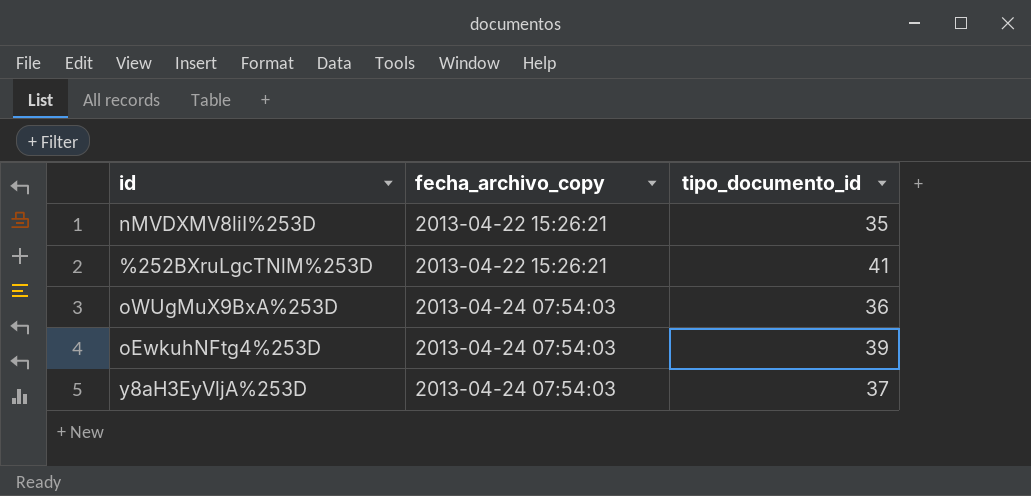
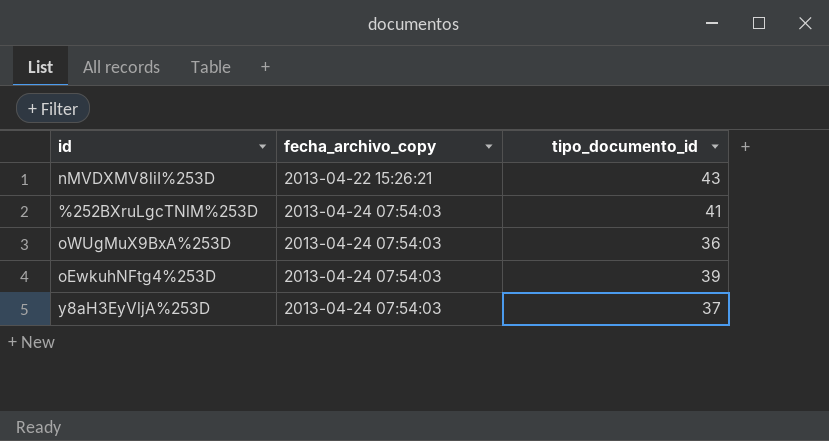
nMVDXMV8liI%253D | tipo_documento_id: 35 -> 43
%252BXruLgcTNlM%253D | fecha_archivo_copy: 2013-04-22 15:26:21 -> 2013-04-24 07:54:03

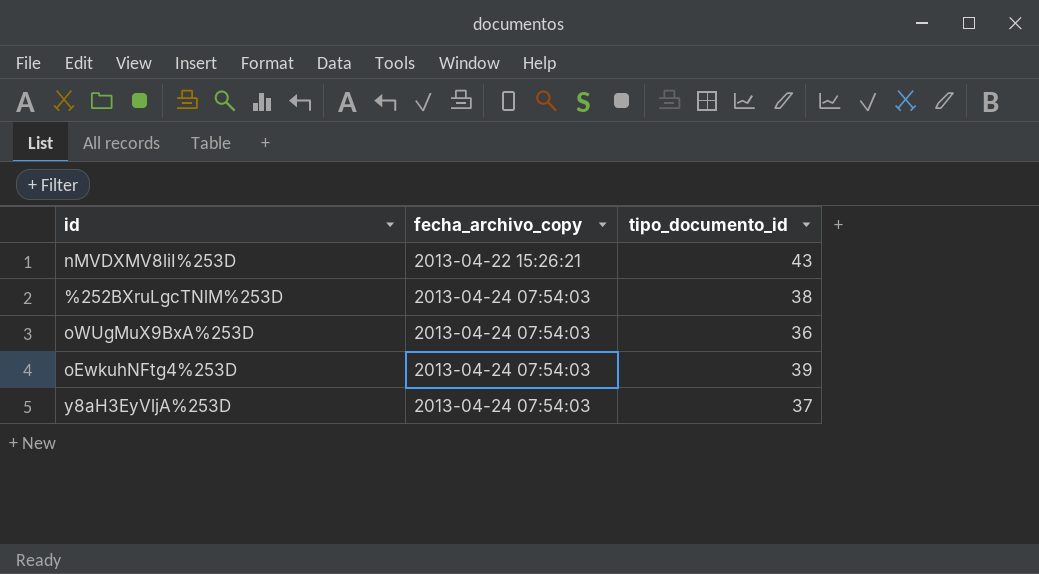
%252BXruLgcTNlM%253D | tipo_documento_id: 41 -> 38

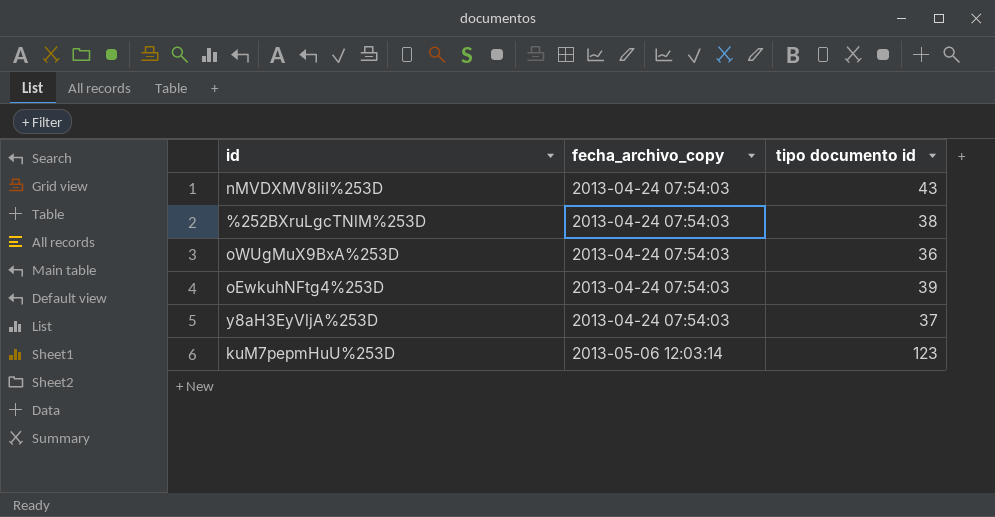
column name: tipo_documento_id -> tipo documento id
nMVDXMV8liI%253D | fecha_archivo_copy: 2013-04-22 15:26:21 -> 2013-04-24 07:54:03
row kuM7pepmHuU%253D: none -> 2013-05-06 12:03:14 | 123

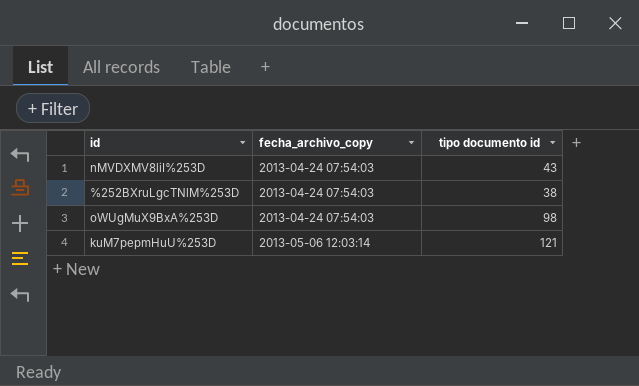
row oEwkuhNFtg4%253D: 2013-04-24 07:54:03 | 39 -> none
row y8aH3EyVljA%253D: 2013-04-24 07:54:03 | 37 -> none
oWUgMuX9BxA%253D | tipo documento id: 36 -> 98
kuM7pepmHuU%253D | tipo documento id: 123 -> 121

